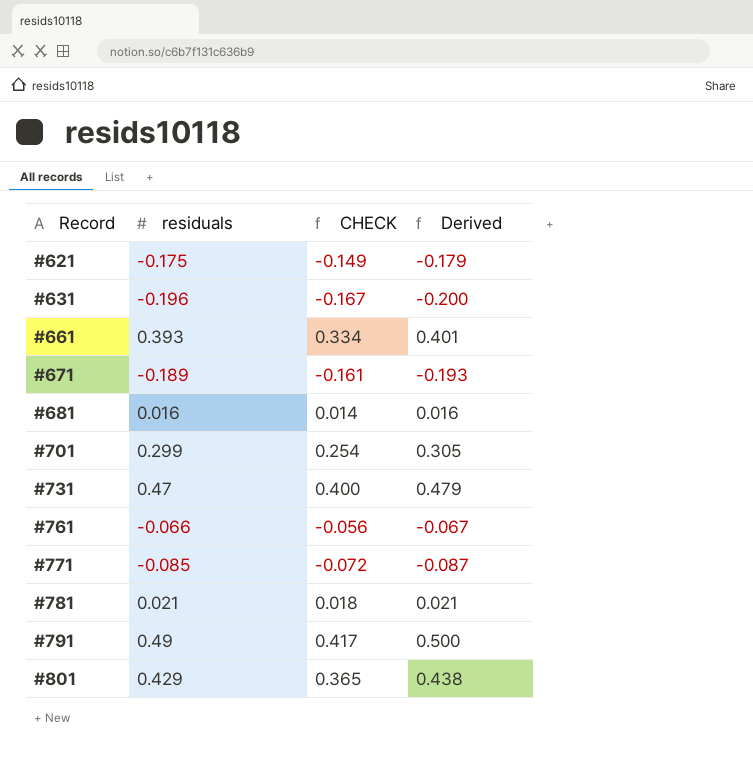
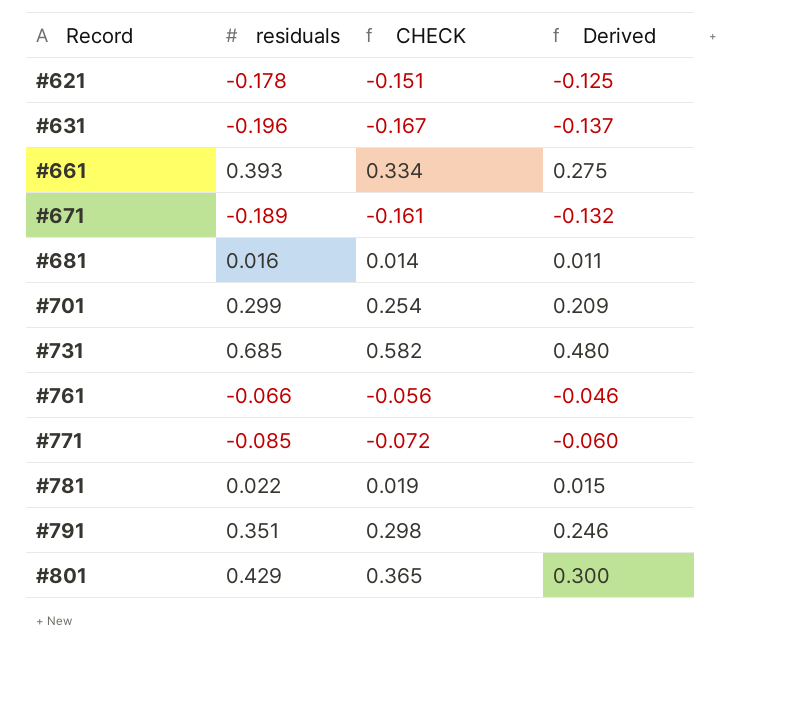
column Derived | formula: [residuals] * 1.02 -> [residuals] * 0.7
#621 | residuals: -0.175 -> -0.178
#621 | CHECK: -0.149 -> -0.151
#731 | residuals: 0.47 -> 0.685
#731 | CHECK: 0.400 -> 0.582
#781 | residuals: 0.021 -> 0.022
#781 | CHECK: 0.018 -> 0.019
#791 | residuals: 0.49 -> 0.351
#791 | CHECK: 0.417 -> 0.298

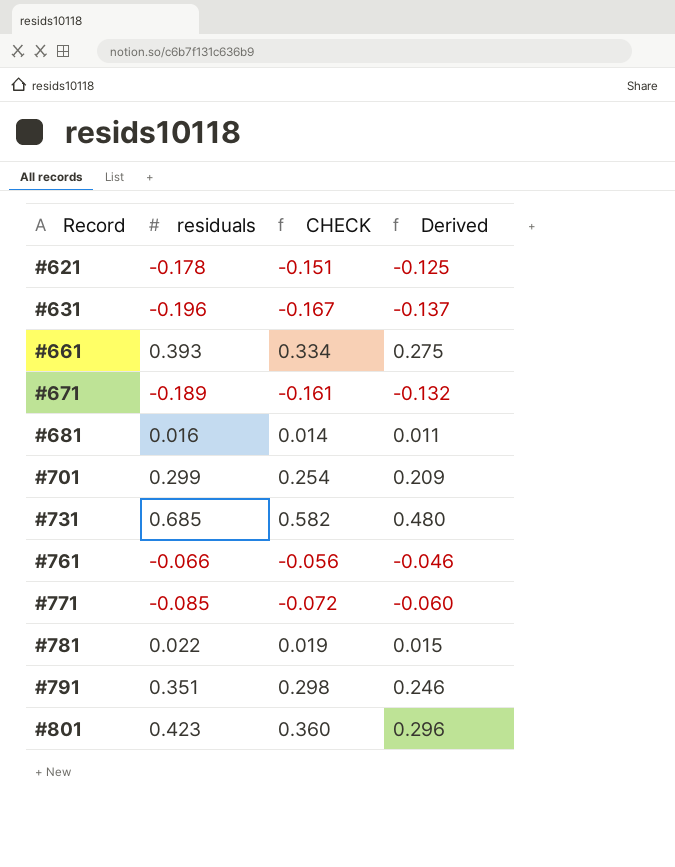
#801 | residuals: 0.429 -> 0.423
#801 | CHECK: 0.365 -> 0.360
#801 | Derived: 0.300 -> 0.296

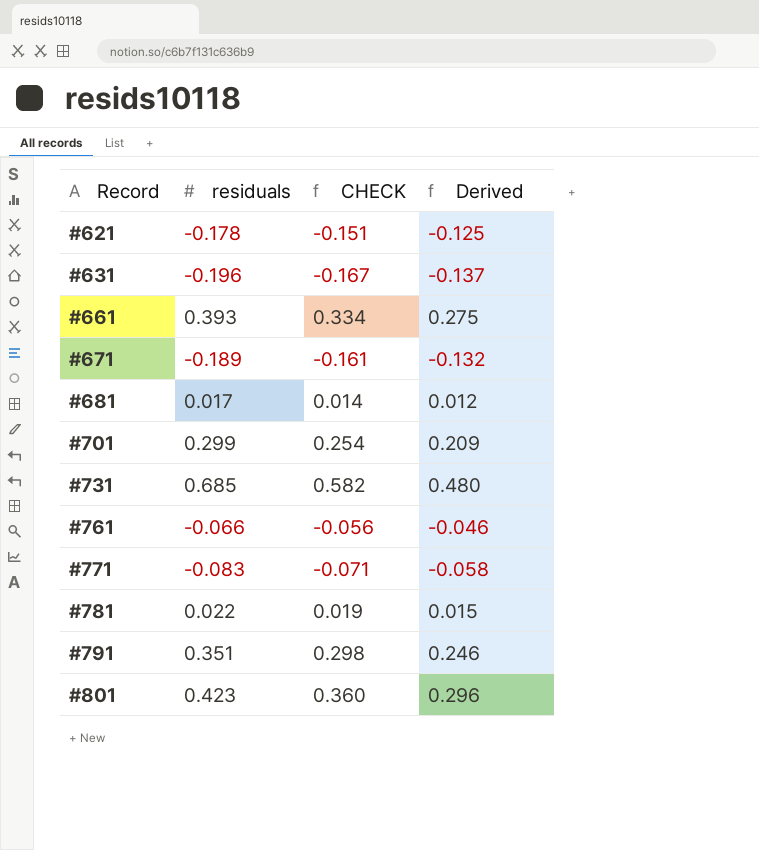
#681 | residuals: 0.016 -> 0.017
#681 | Derived: 0.011 -> 0.012
#771 | residuals: -0.085 -> -0.083
#771 | CHECK: -0.072 -> -0.071
#771 | Derived: -0.060 -> -0.058

